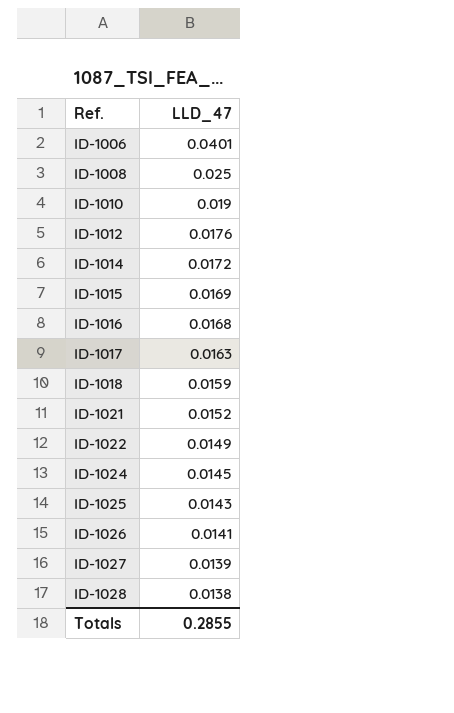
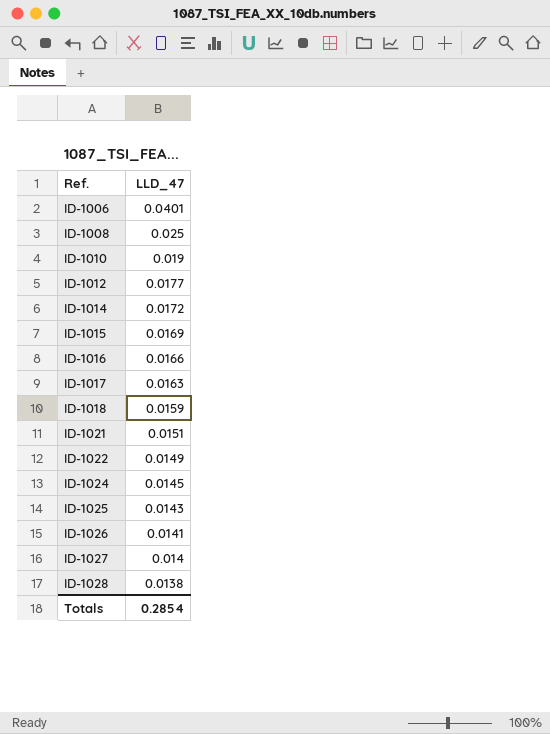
ID-1012 | LLD_47: 0.0176 -> 0.0177
ID-1016 | LLD_47: 0.0168 -> 0.0166
ID-1021 | LLD_47: 0.0152 -> 0.0151
ID-1027 | LLD_47: 0.0139 -> 0.014
Totals | LLD_47: 0.2855 -> 0.2854

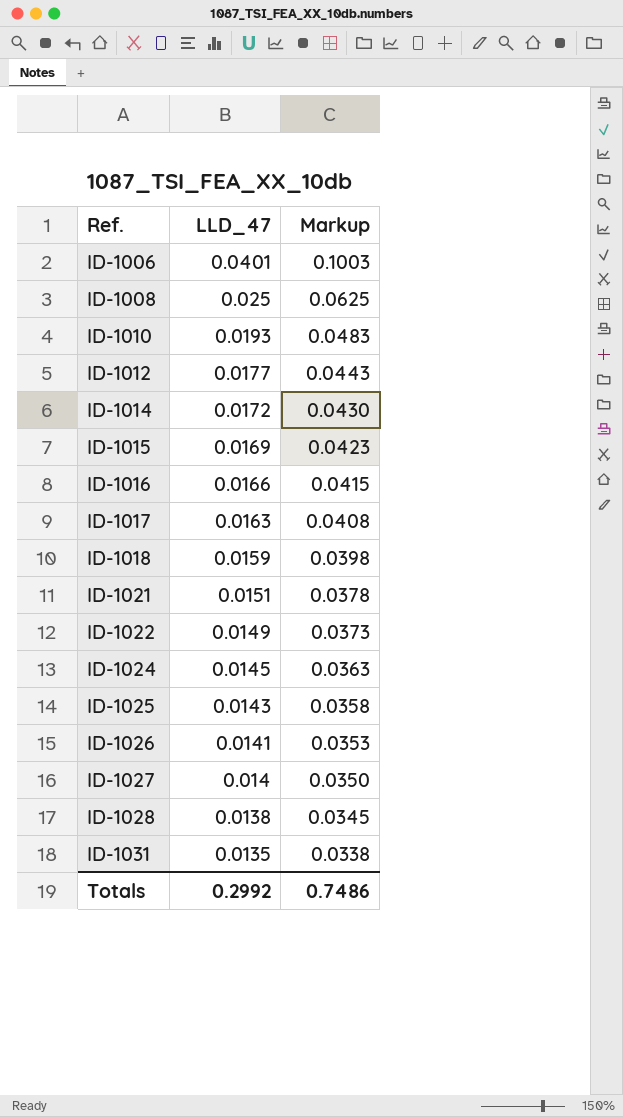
column Markup | formula: none -> [LLD_47] * 2.5
ID-1010 | LLD_47: 0.019 -> 0.0193
row ID-1031: none -> 0.0135 | 0.0338
Totals | LLD_47: 0.2854 -> 0.2992

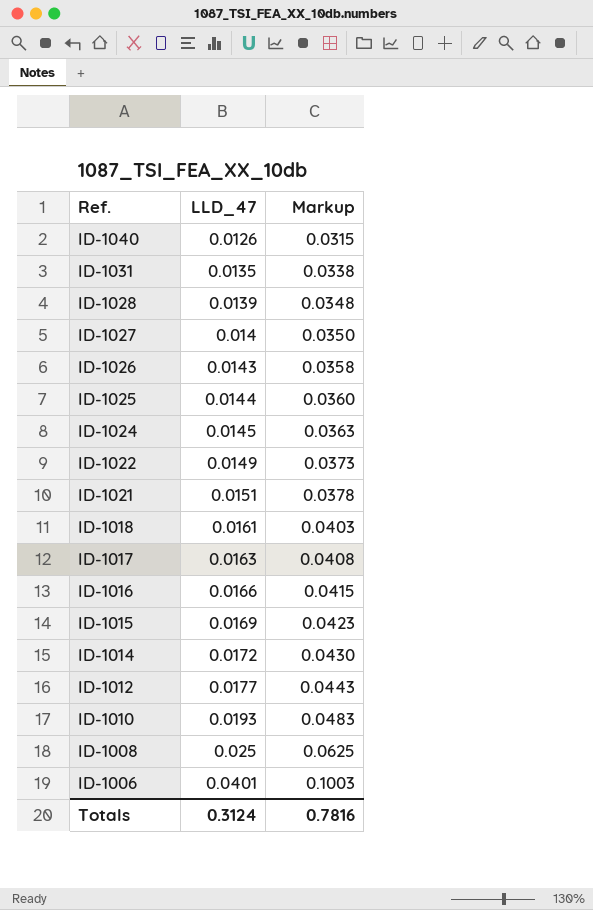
row order: Ref. ascending -> Ref. descending
row ID-1040: none -> 0.0126 | 0.0315
ID-1028 | LLD_47: 0.0138 -> 0.0139
ID-1028 | Markup: 0.0345 -> 0.0348
ID-1026 | LLD_47: 0.0141 -> 0.0143
ID-1026 | Markup: 0.0353 -> 0.0358
ID-1025 | LLD_47: 0.0143 -> 0.0144
ID-1025 | Markup: 0.0358 -> 0.0360
ID-1018 | LLD_47: 0.0159 -> 0.0161
ID-1018 | Markup: 0.0398 -> 0.0403
Totals | LLD_47: 0.2992 -> 0.3124
Totals | Markup: 0.7486 -> 0.7816

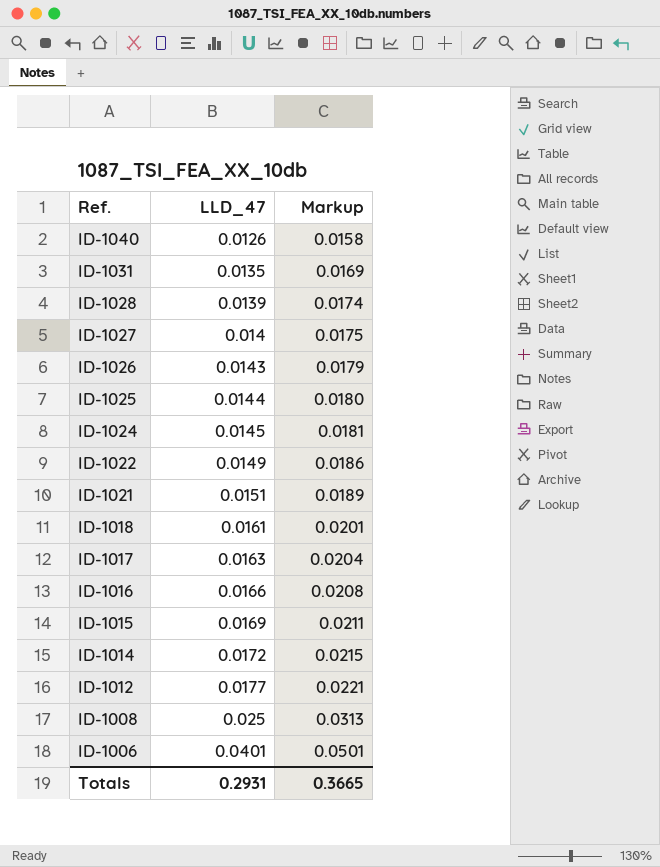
column Markup | formula: [LLD_47] * 2.5 -> [LLD_47] * 1.25
row ID-1010: 0.0193 | 0.0483 -> none
Totals | LLD_47: 0.3124 -> 0.2931
Totals | Markup: 0.7816 -> 0.3665

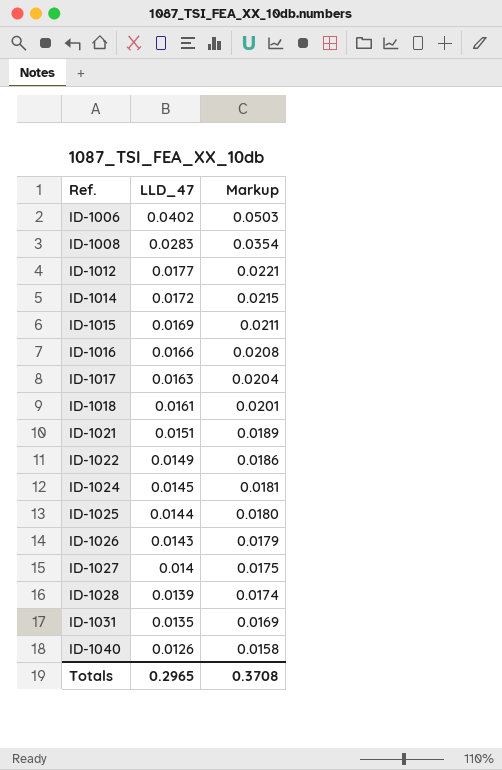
row order: Ref. descending -> Ref. ascending
ID-1006 | LLD_47: 0.0401 -> 0.0402
ID-1006 | Markup: 0.0501 -> 0.0503
ID-1008 | LLD_47: 0.025 -> 0.0283
ID-1008 | Markup: 0.0313 -> 0.0354
Totals | LLD_47: 0.2931 -> 0.2965
Totals | Markup: 0.3665 -> 0.3708

